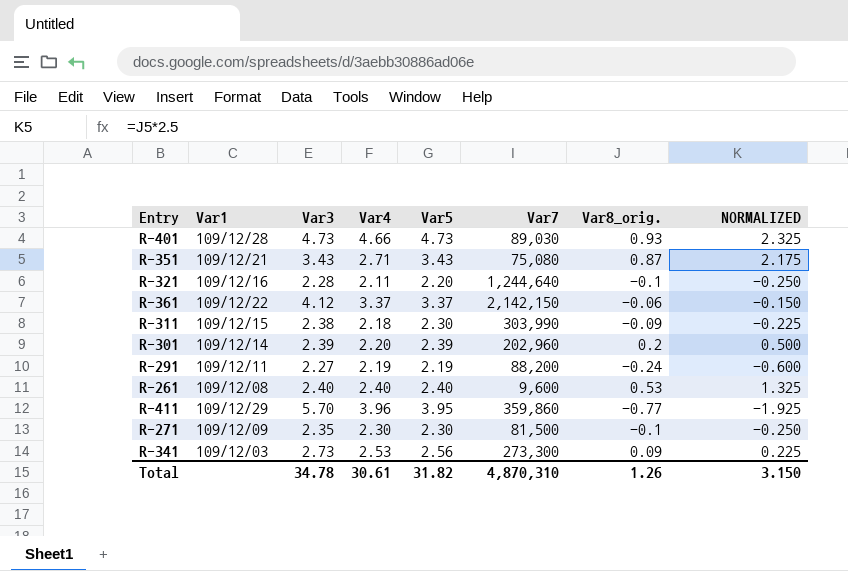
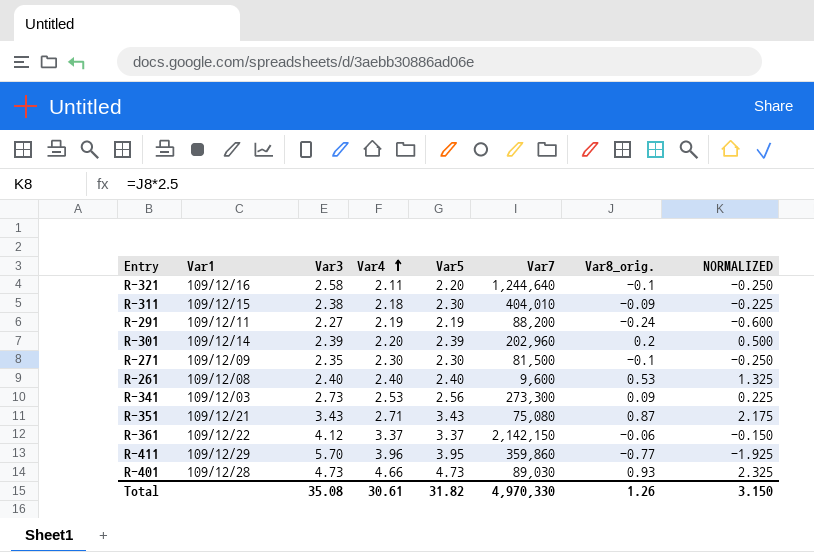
row order: none -> Var4 ascending
R-321 | Var3: 2.28 -> 2.58
R-311 | Var7: 303,990 -> 404,010
Total | Var3: 34.78 -> 35.08
Total | Var7: 4,870,310 -> 4,970,330

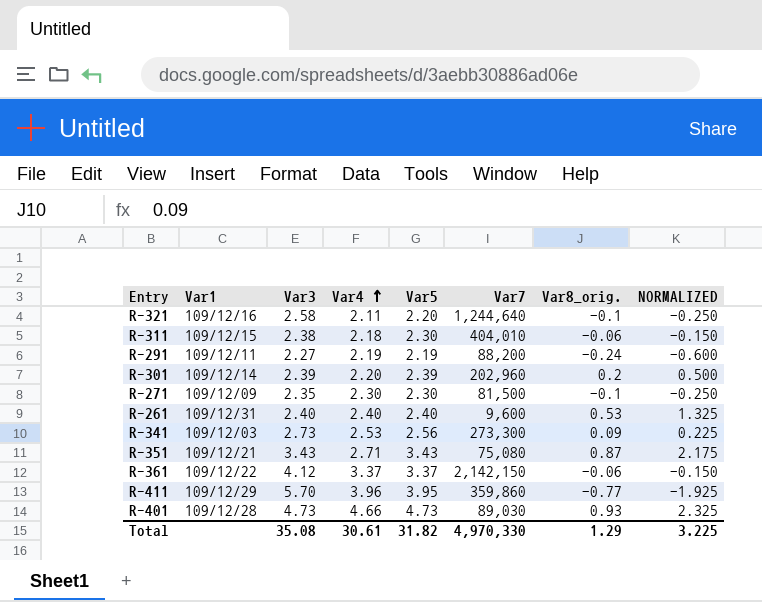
R-311 | Var8_orig.: -0.09 -> -0.06
R-311 | NORMALIZED: -0.225 -> -0.150
R-261 | Var1: 109/12/08 -> 109/12/31
Total | Var8_orig.: 1.26 -> 1.29
Total | NORMALIZED: 3.150 -> 3.225

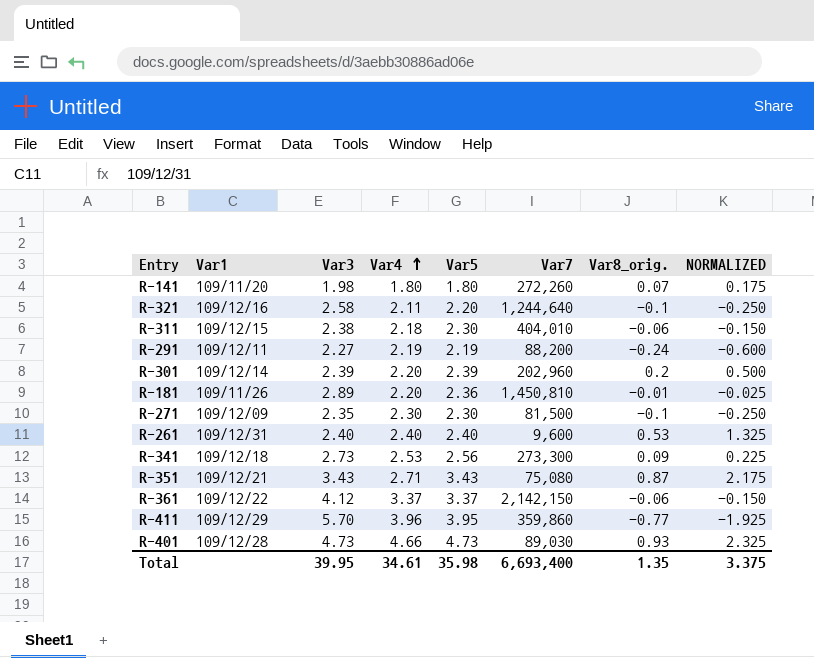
row R-141: none -> 109/11/20 | 1.98 | 1.80 | 1.80 | 272,260 | 0.07 | 0.175
row R-181: none -> 109/11/26 | 2.89 | 2.20 | 2.36 | 1,450,810 | -0.01 | -0.025
R-341 | Var1: 109/12/03 -> 109/12/18
Total | Var3: 35.08 -> 39.95
Total | Var4: 30.61 -> 34.61
Total | Var5: 31.82 -> 35.98
Total | Var7: 4,970,330 -> 6,693,400
Total | Var8_orig.: 1.29 -> 1.35
Total | NORMALIZED: 3.225 -> 3.375

